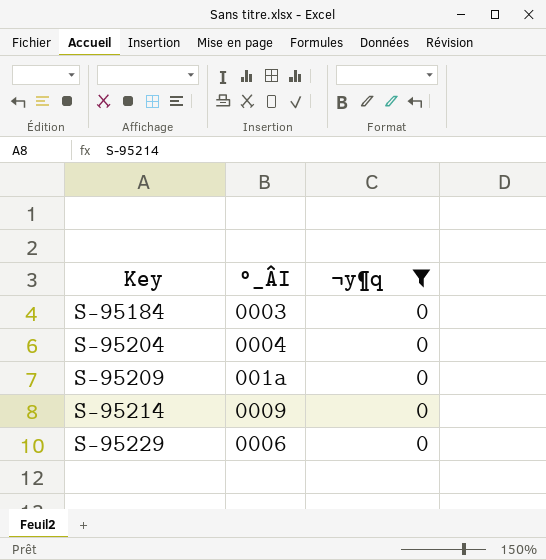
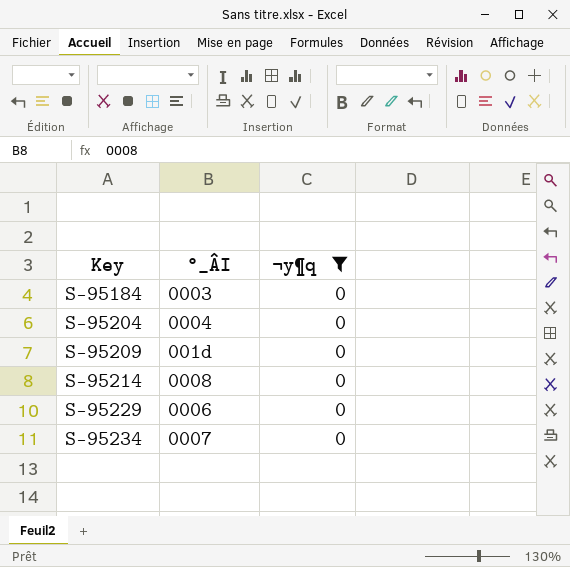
S-95209 | °_ÂI: 001a -> 001d
S-95214 | °_ÂI: 0009 -> 0008
row S-95234: none -> 0007 | 0

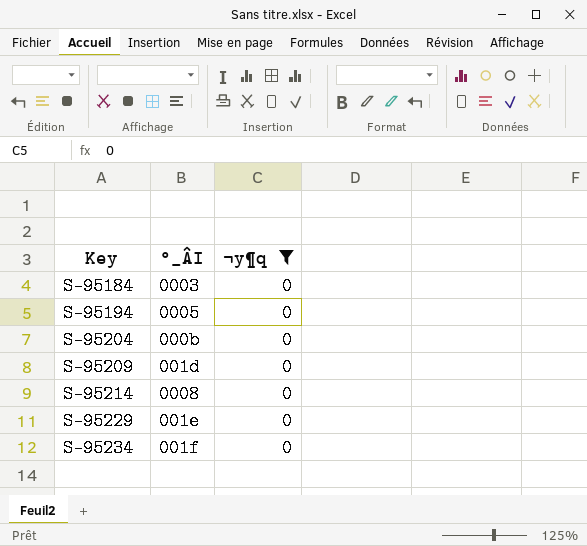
row S-95194: none -> 0005 | 0
S-95204 | °_ÂI: 0004 -> 000b
S-95229 | °_ÂI: 0006 -> 001e
S-95234 | °_ÂI: 0007 -> 001f

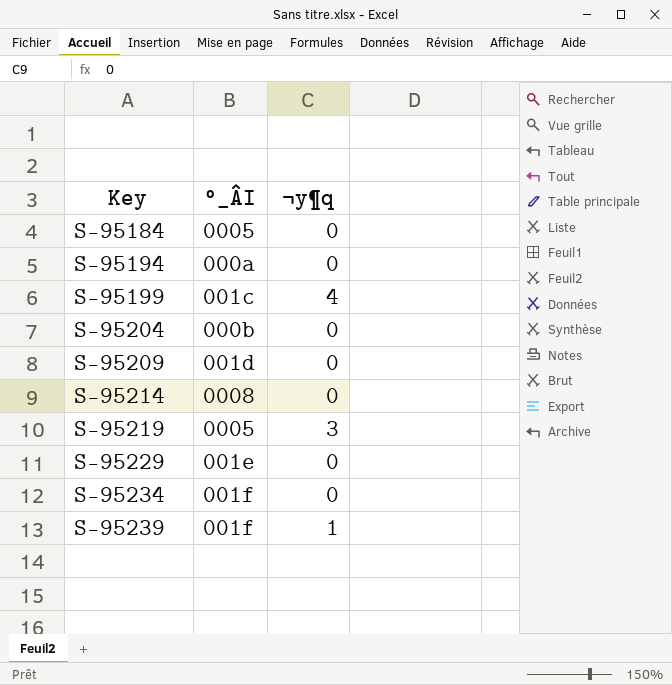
filter: ¬y¶q = 0 -> none
S-95184 | °_ÂI: 0003 -> 0005
S-95194 | °_ÂI: 0005 -> 000a

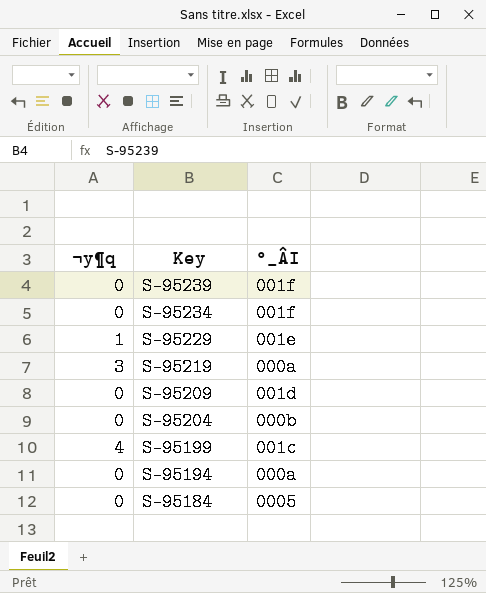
row order: Key ascending -> Key descending
column ¬y¶q | position: 3 -> 1
row S-95214: 0008 | 0 -> none
S-95239 | ¬y¶q: 1 -> 0
S-95229 | ¬y¶q: 0 -> 1
S-95219 | °_ÂI: 0005 -> 000a

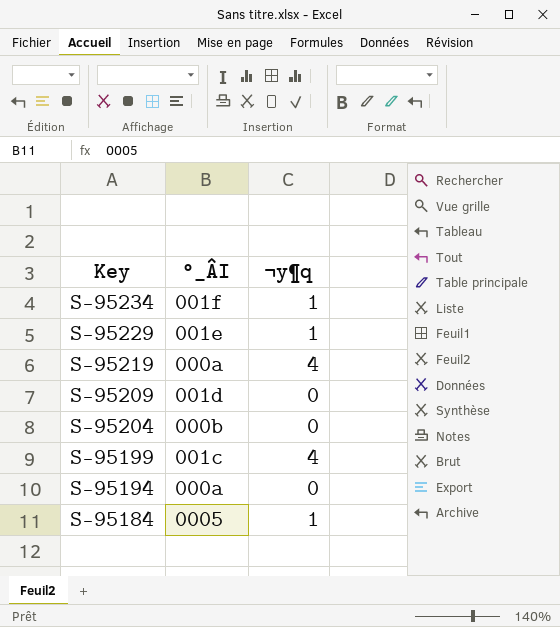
column ¬y¶q | position: 1 -> 3
row S-95239: 0 | 001f -> none
S-95234 | ¬y¶q: 0 -> 1
S-95219 | ¬y¶q: 3 -> 4
S-95184 | ¬y¶q: 0 -> 1

